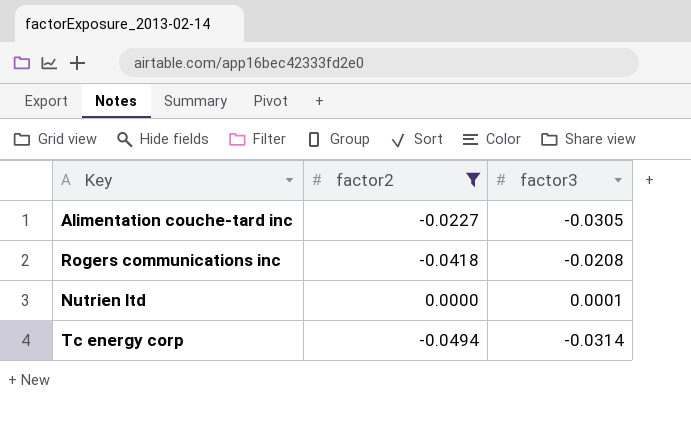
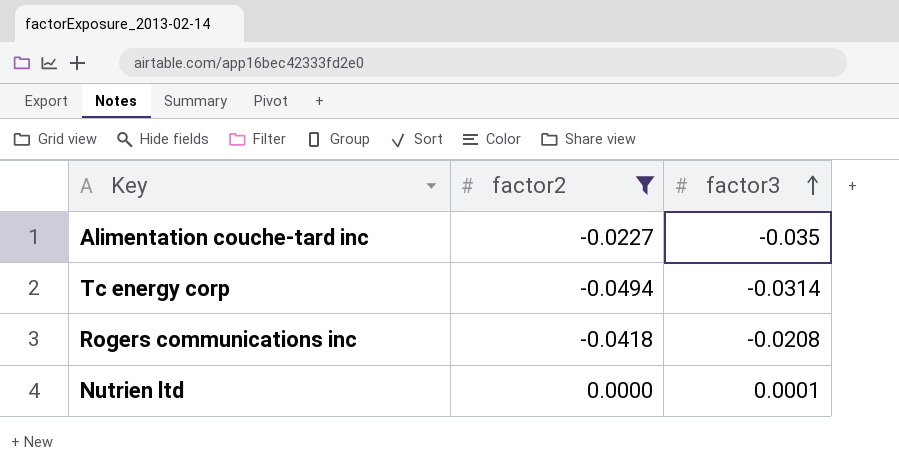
row order: none -> factor3 ascending
Alimentation couche-tard inc | factor3: -0.0305 -> -0.035

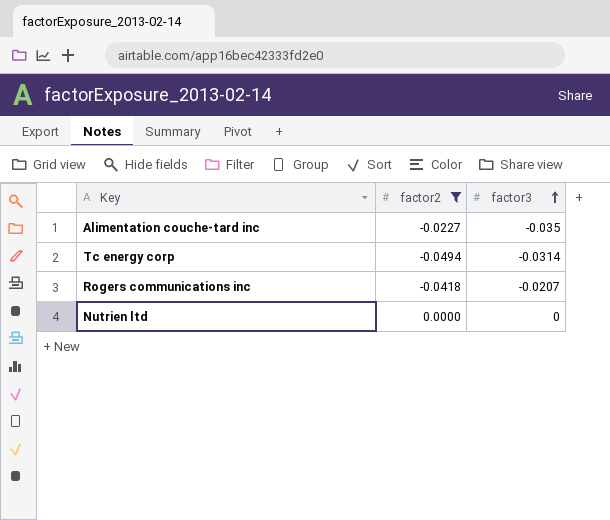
Rogers communications inc | factor3: -0.0208 -> -0.0207
Nutrien ltd | factor3: 0.0001 -> 0

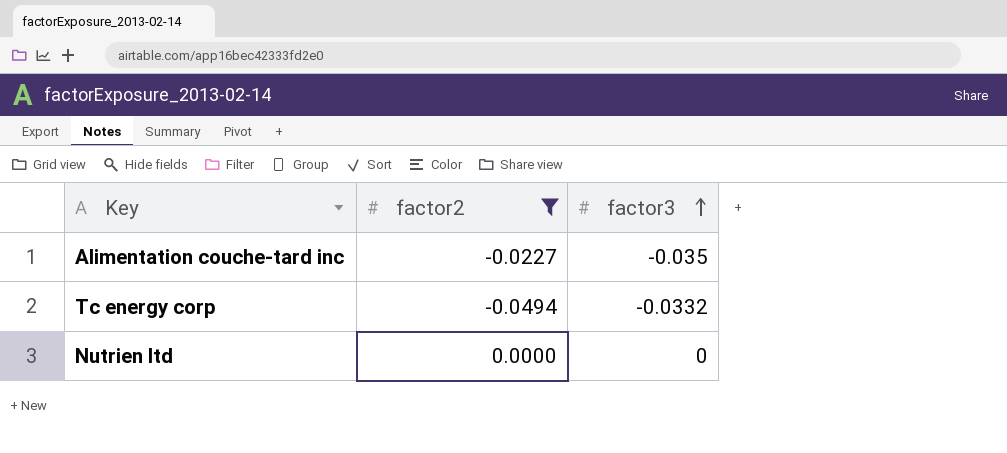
row Rogers communications inc: -0.0418 | -0.0207 -> none
Tc energy corp | factor3: -0.0314 -> -0.0332

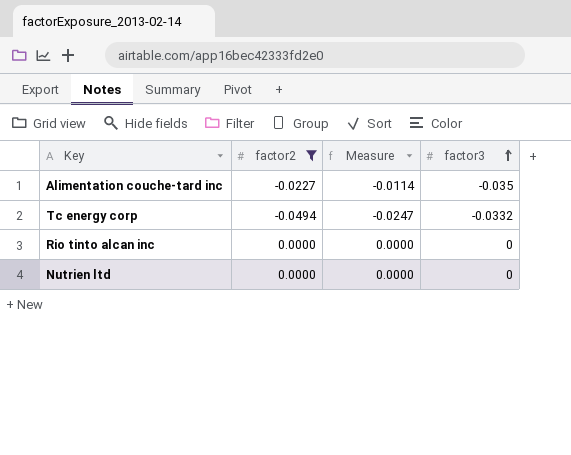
column Measure | formula: none -> [factor2] * 0.5
row Rio tinto alcan inc: none -> 0.0000 | 0.0000 | 0

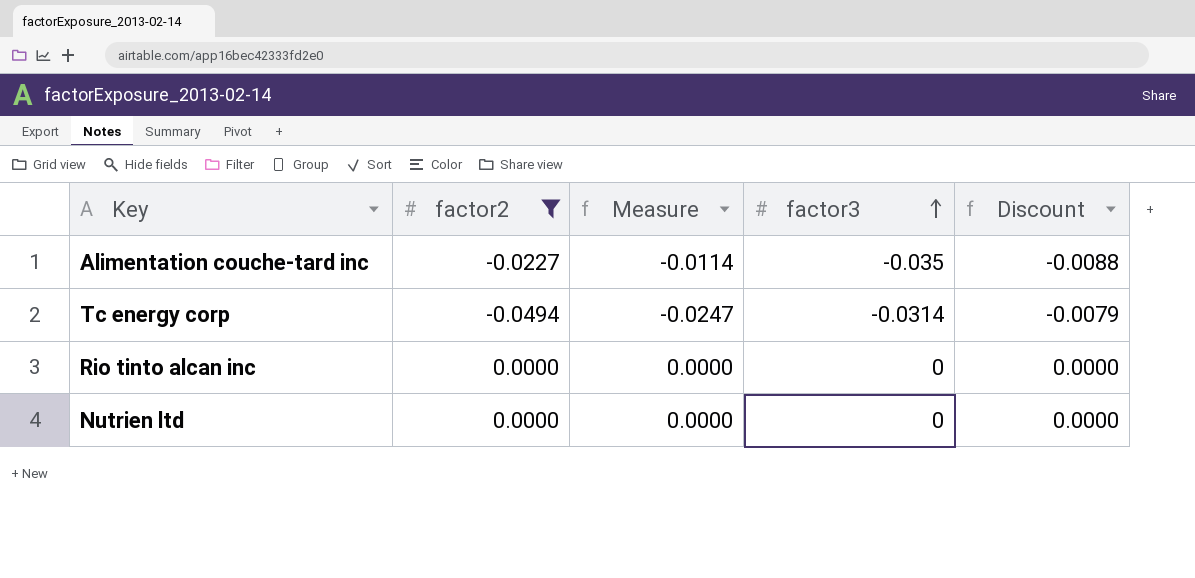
column Discount | formula: none -> [factor3] * 0.25
Tc energy corp | factor3: -0.0332 -> -0.0314

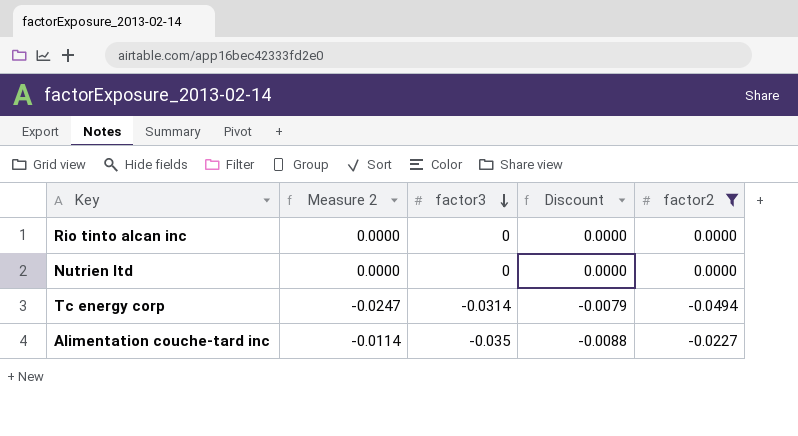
row order: factor3 ascending -> factor3 descending
column name: Measure -> Measure 2
column factor2 | position: 2 -> 5

